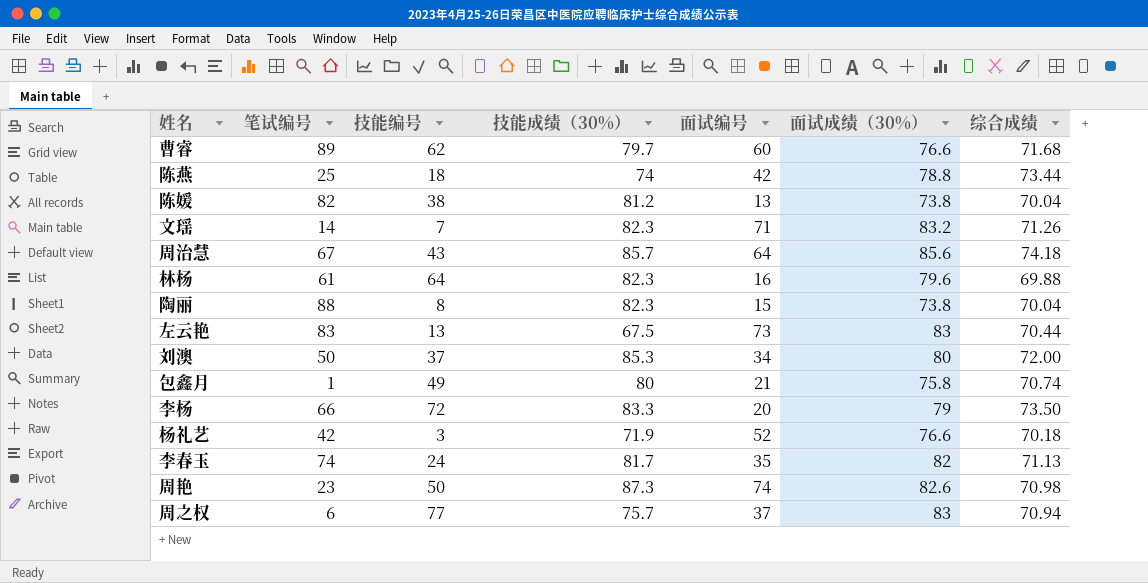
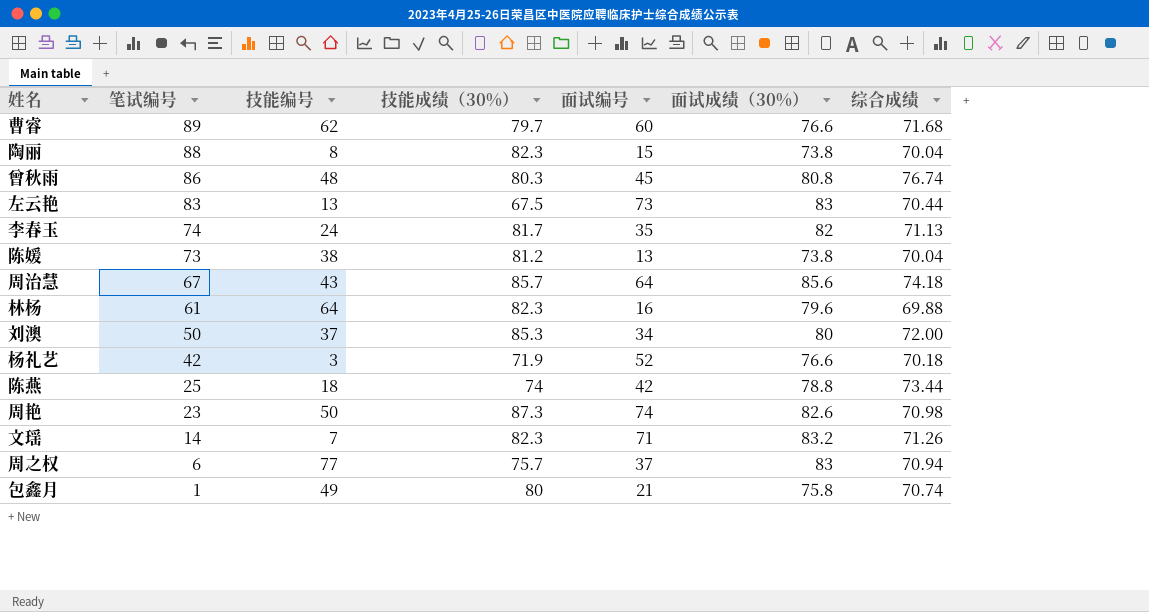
row order: none -> 笔试编号 descending
row 李杨: 66 | 72 | 83.3 | 20 | 79 | 73.50 -> none
row 曾秋雨: none -> 86 | 48 | 80.3 | 45 | 80.8 | 76.74
陈媛 | 笔试编号: 82 -> 73

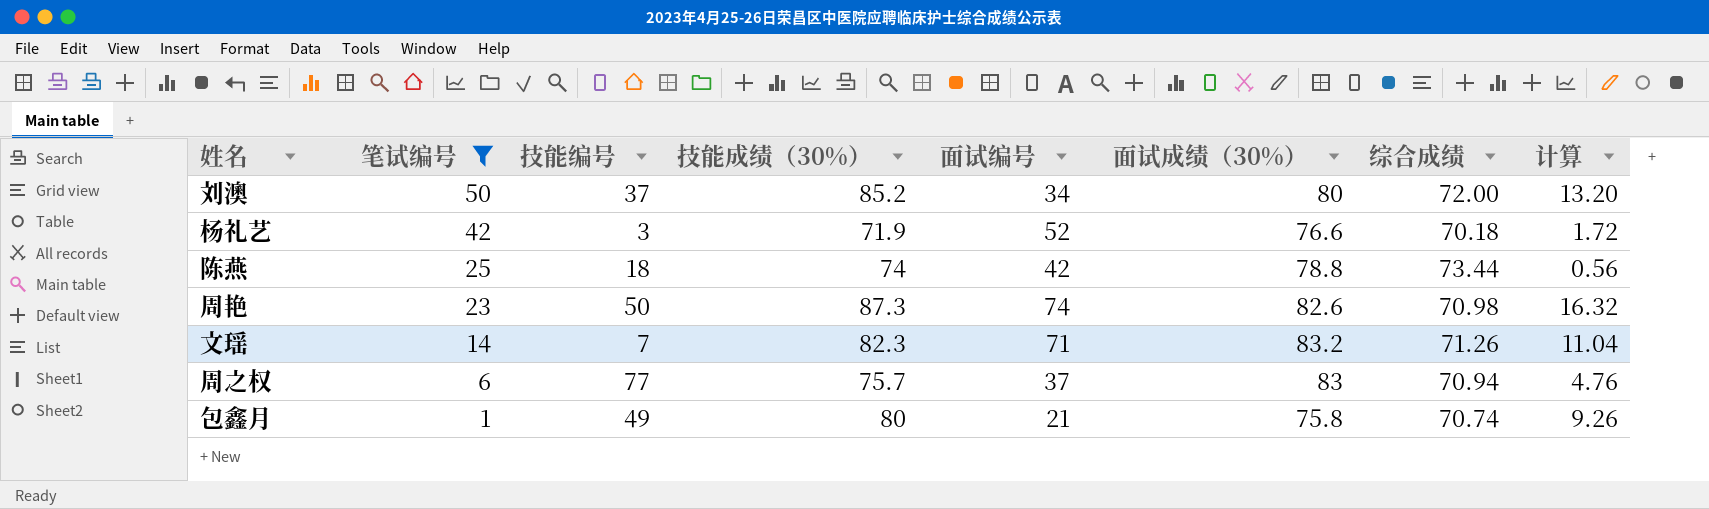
filter: none -> 笔试编号 <= 50
column 计算 | formula: none -> [技能成绩（30%）] - [综合成绩]
刘澳 | 技能成绩（30%）: 85.3 -> 85.2

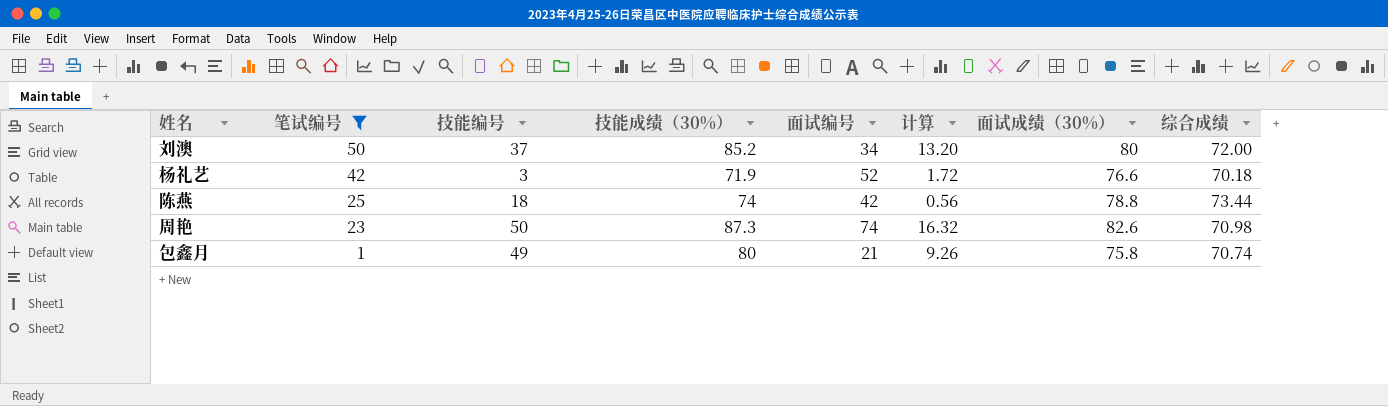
column 计算 | position: 8 -> 6
row 文瑶: 14 | 7 | 82.3 | 71 | 83.2 | 71.26 | 11.04 -> none
row 周之权: 6 | 77 | 75.7 | 37 | 83 | 70.94 | 4.76 -> none

